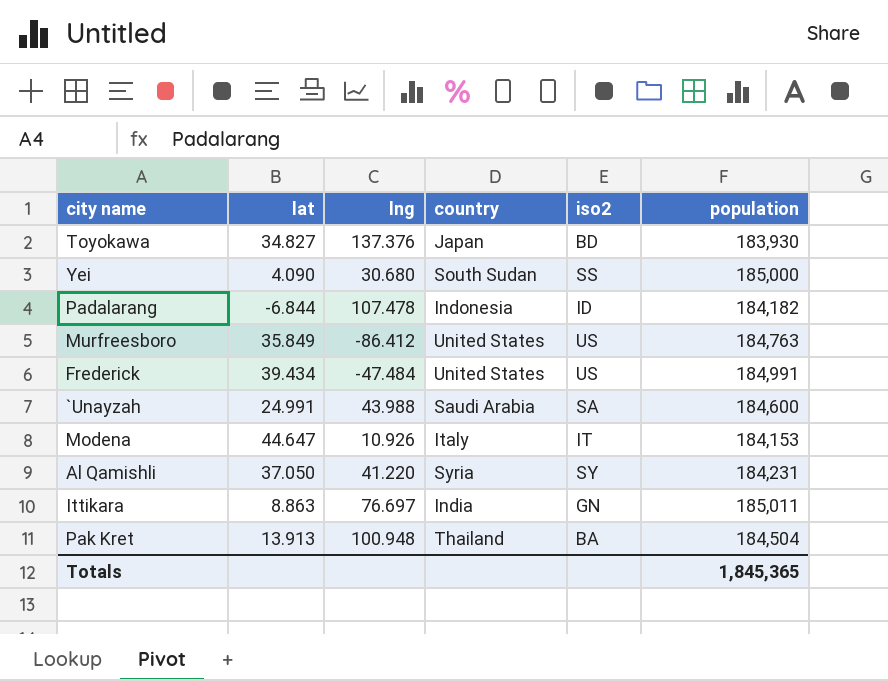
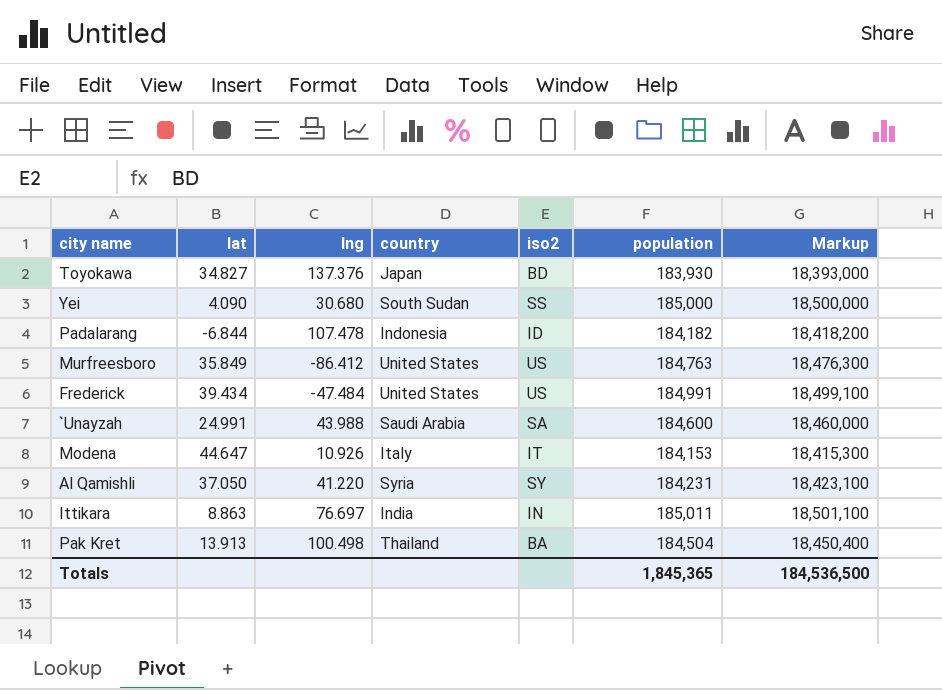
column Markup | formula: none -> [population] * 100
Ittikara | iso2: GN -> IN
Pak Kret | lng: 100.948 -> 100.498

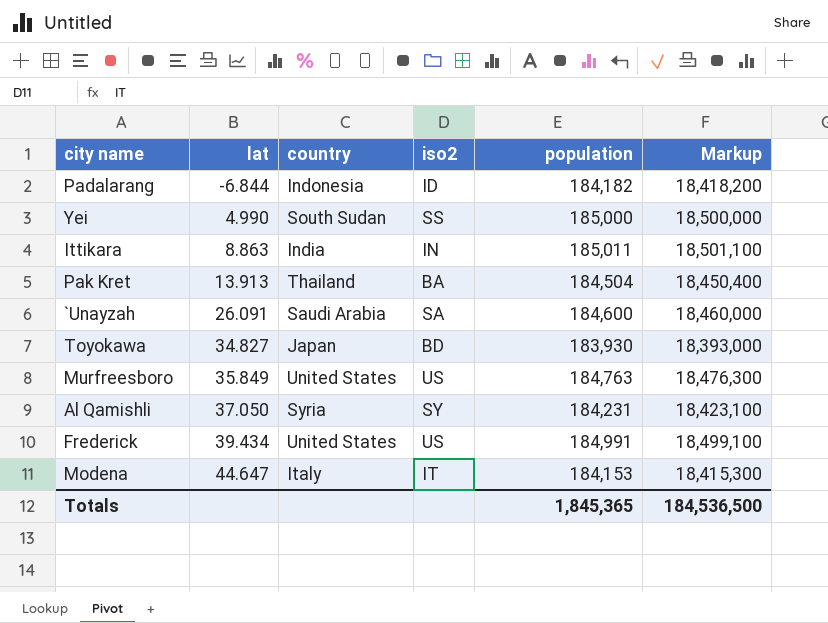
row order: none -> lat ascending
column lng | position: 3 -> none
Yei | lat: 4.090 -> 4.990
`Unayzah | lat: 24.991 -> 26.091

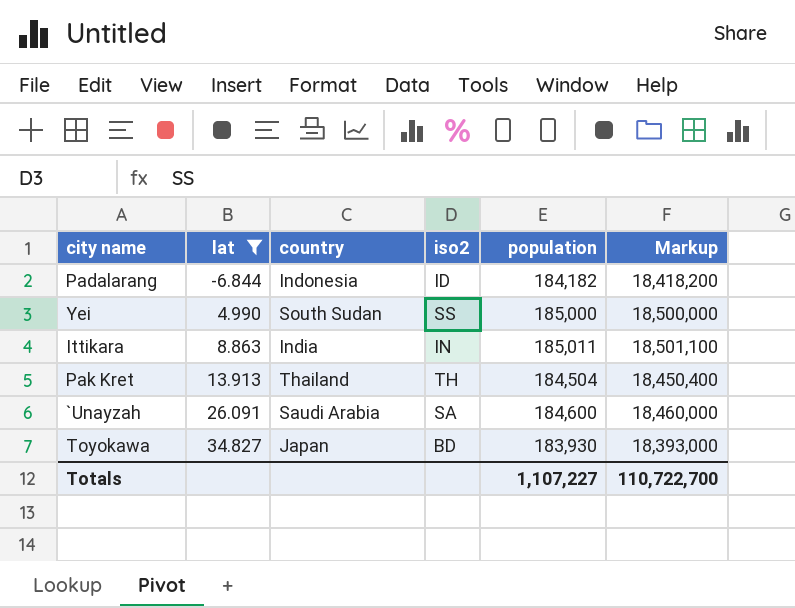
filter: none -> lat <= 34.827
Pak Kret | iso2: BA -> TH
Totals | population: 1,845,365 -> 1,107,227
Totals | Markup: 184,536,500 -> 110,722,700

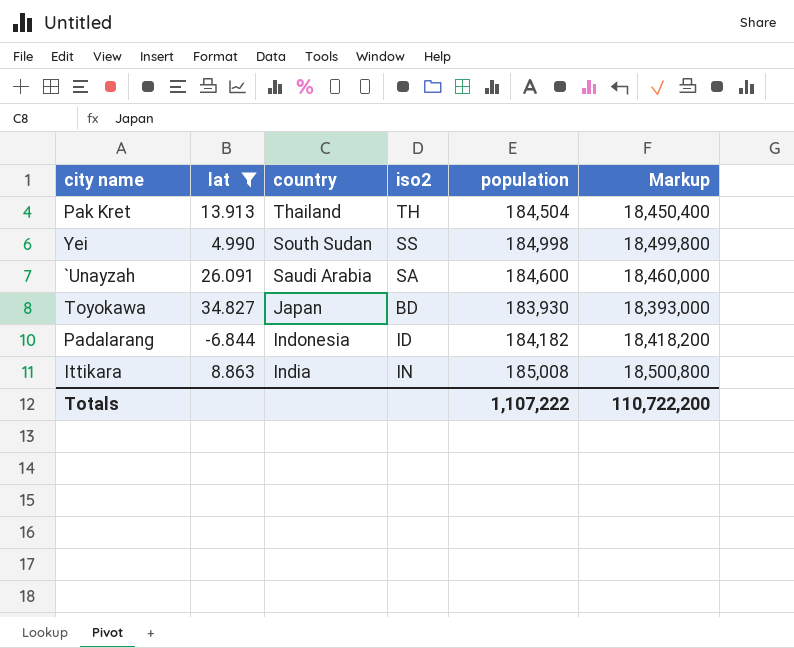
row order: lat ascending -> country descending
Yei | population: 185,000 -> 184,998
Yei | Markup: 18,500,000 -> 18,499,800
Ittikara | population: 185,011 -> 185,008
Ittikara | Markup: 18,501,100 -> 18,500,800
Totals | population: 1,107,227 -> 1,107,222
Totals | Markup: 110,722,700 -> 110,722,200

